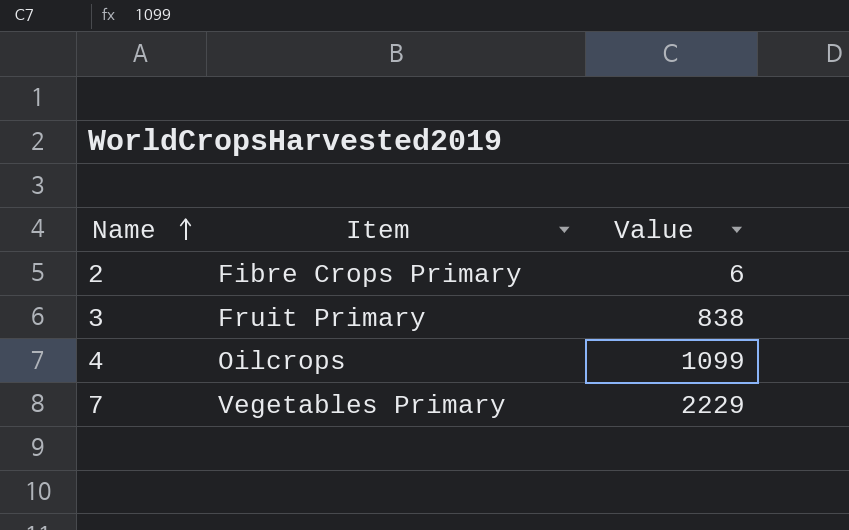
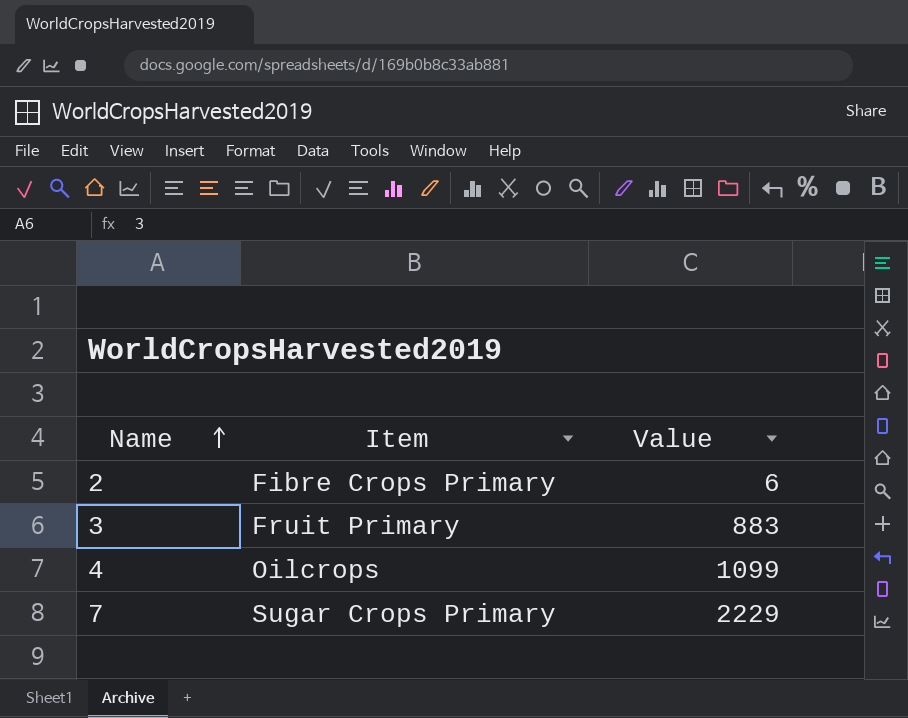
3 | Value: 838 -> 883
7 | Item: Vegetables Primary -> Sugar Crops Primary

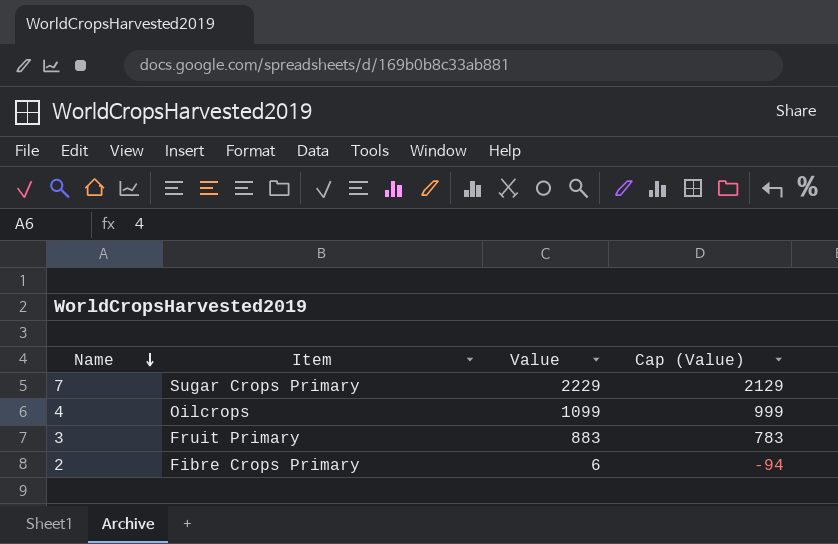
row order: Name ascending -> Name descending
column Cap (Value) | formula: none -> [Value] - 100

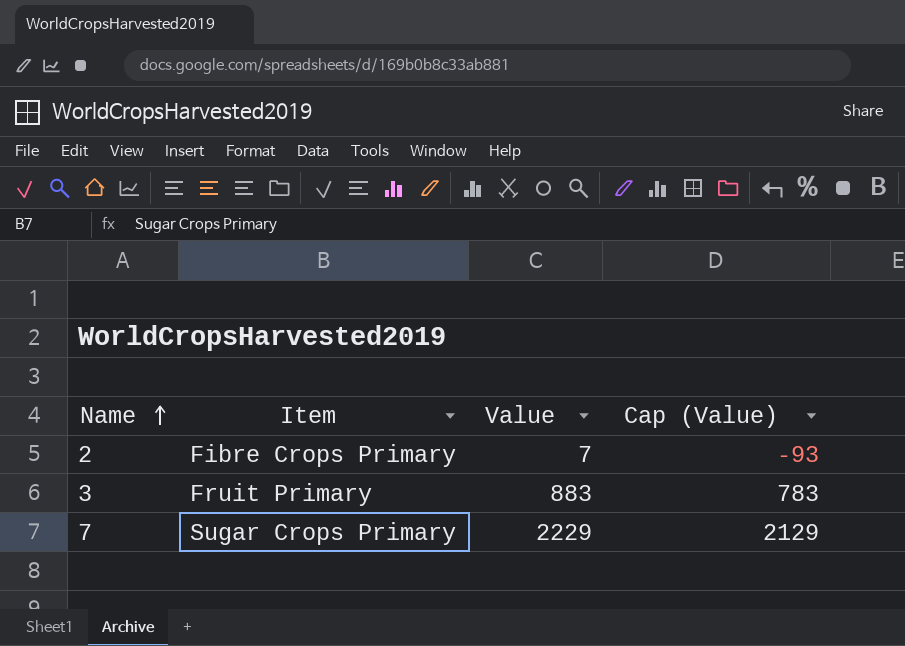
row order: Name descending -> Name ascending
row 4: Oilcrops | 1099 | 999 -> none
2 | Value: 6 -> 7
2 | Cap (Value): -94 -> -93

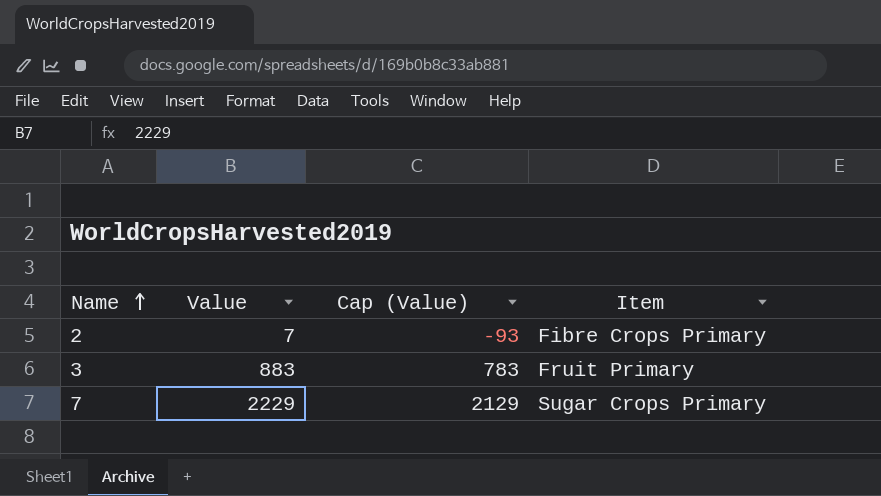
column Item | position: 2 -> 4

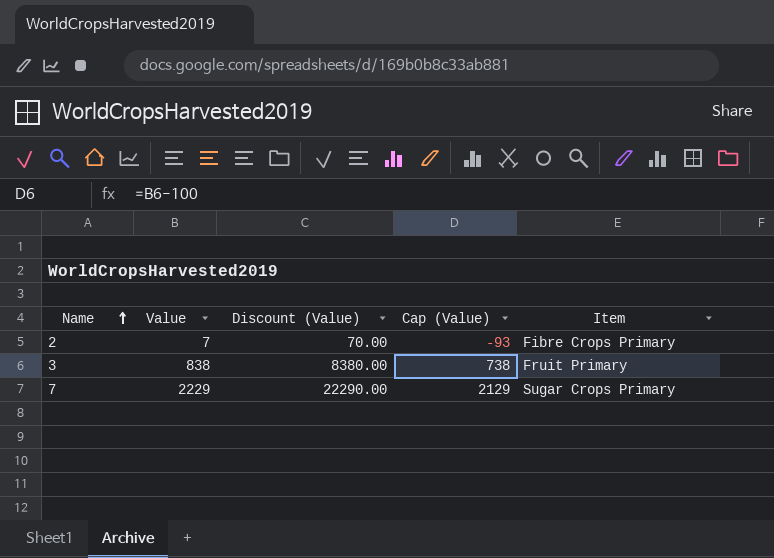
column Discount (Value) | formula: none -> [Value] * 10
3 | Value: 883 -> 838
3 | Cap (Value): 783 -> 738

